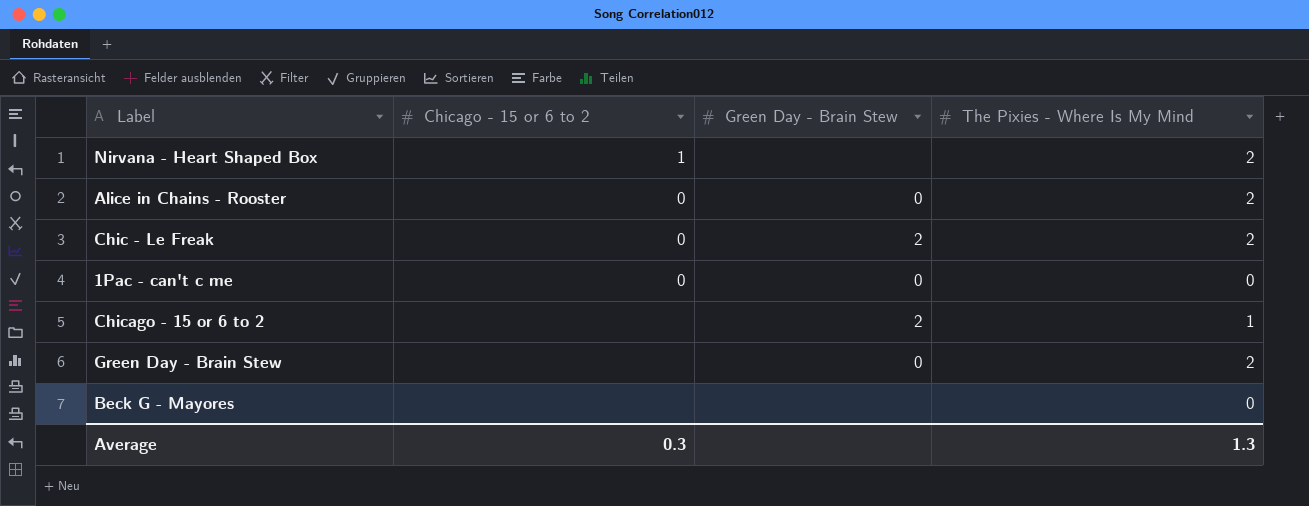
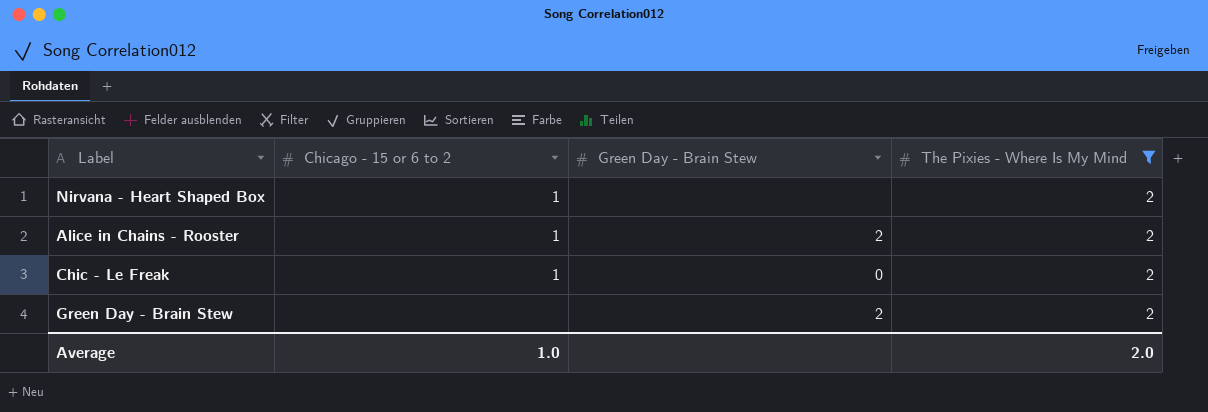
filter: none -> The Pixies - Where Is My Mind = 2
Alice in Chains - Rooster | Chicago - 15 or 6 to 2: 0 -> 1
Alice in Chains - Rooster | Green Day - Brain Stew: 0 -> 2
Chic - Le Freak | Chicago - 15 or 6 to 2: 0 -> 1
Chic - Le Freak | Green Day - Brain Stew: 2 -> 0
Green Day - Brain Stew | Green Day - Brain Stew: 0 -> 2
Average | Chicago - 15 or 6 to 2: 0.3 -> 1.0
Average | The Pixies - Where Is My Mind: 1.3 -> 2.0

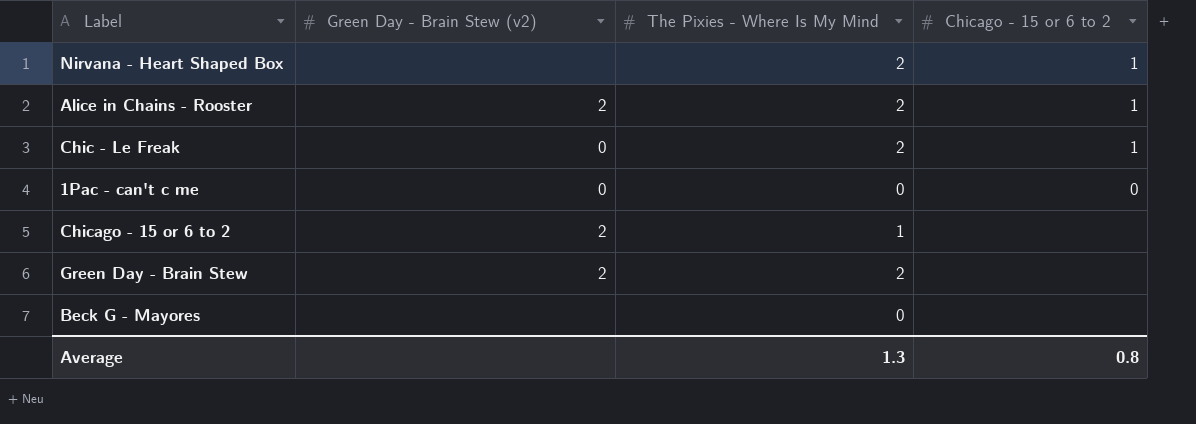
filter: The Pixies - Where Is My Mind = 2 -> none
column name: Green Day - Brain Stew -> Green Day - Brain Stew (v2)
column Chicago - 15 or 6 to 2 | position: 2 -> 4
Average | The Pixies - Where Is My Mind: 2.0 -> 1.3
Average | Chicago - 15 or 6 to 2: 1.0 -> 0.8

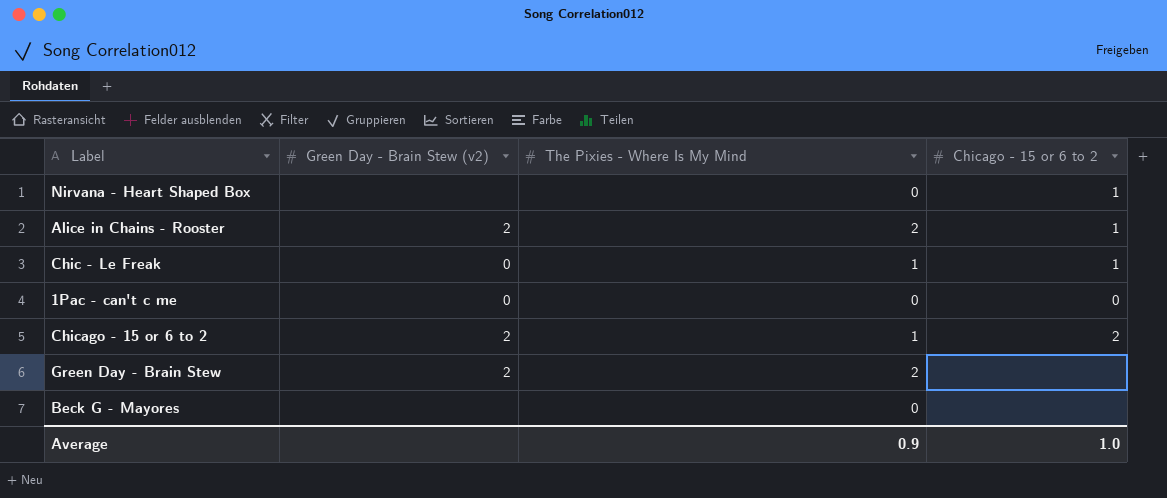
Nirvana - Heart Shaped Box | The Pixies - Where Is My Mind: 2 -> 0
Chic - Le Freak | The Pixies - Where Is My Mind: 2 -> 1
Chicago - 15 or 6 to 2 | Chicago - 15 or 6 to 2: none -> 2
Average | The Pixies - Where Is My Mind: 1.3 -> 0.9
Average | Chicago - 15 or 6 to 2: 0.8 -> 1.0

